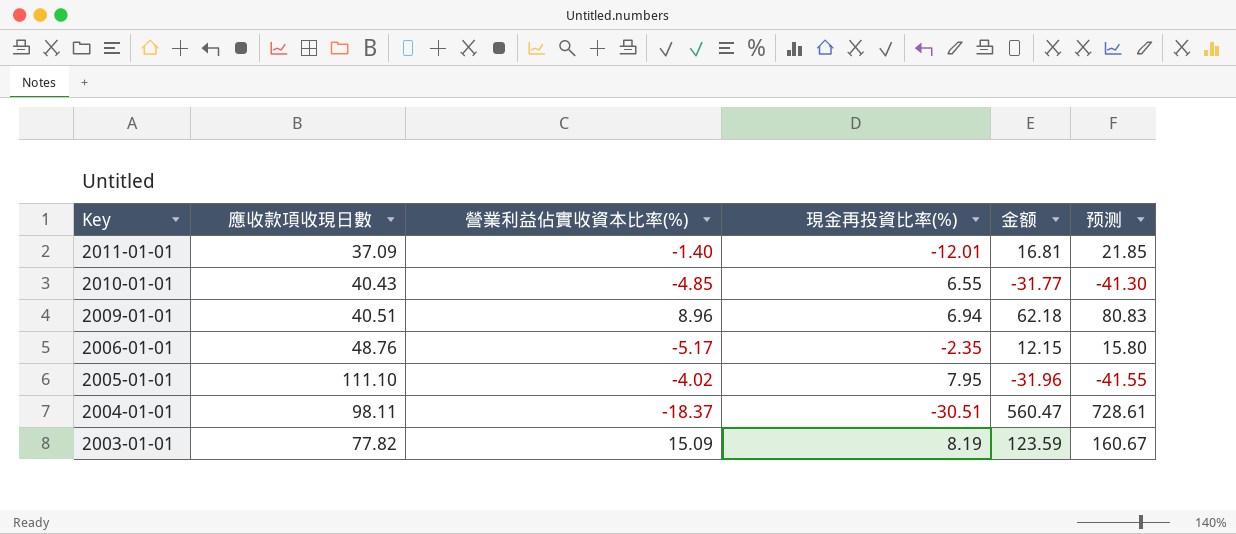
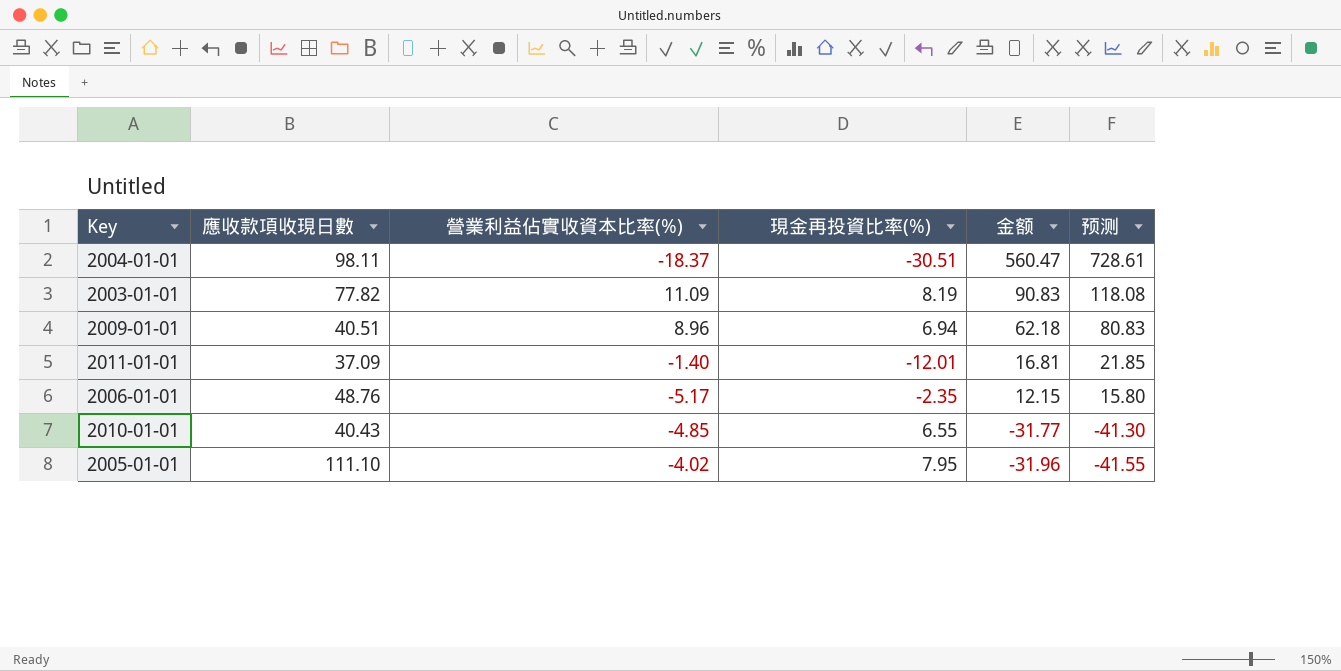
row order: Key descending -> 金额 descending
2003-01-01 | 營業利益佔實收資本比率(%): 15.09 -> 11.09
2003-01-01 | 金额: 123.59 -> 90.83
2003-01-01 | 预测: 160.67 -> 118.08

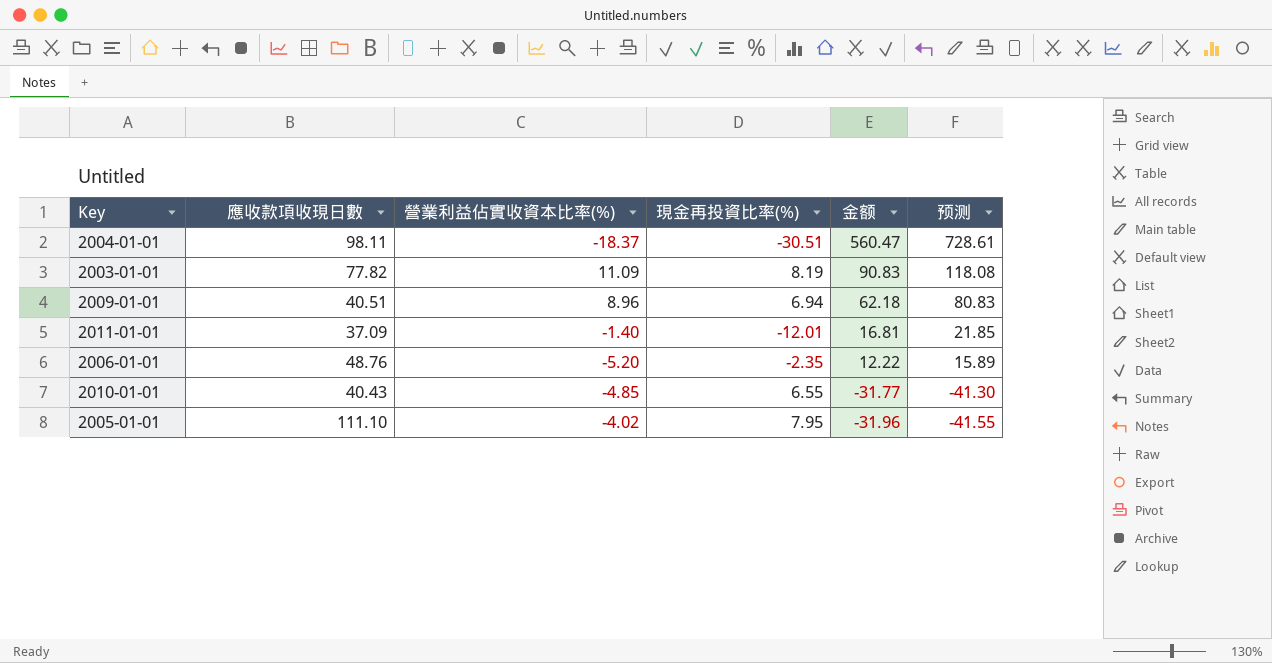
2006-01-01 | 營業利益佔實收資本比率(%): -5.17 -> -5.20
2006-01-01 | 金额: 12.15 -> 12.22
2006-01-01 | 预测: 15.80 -> 15.89

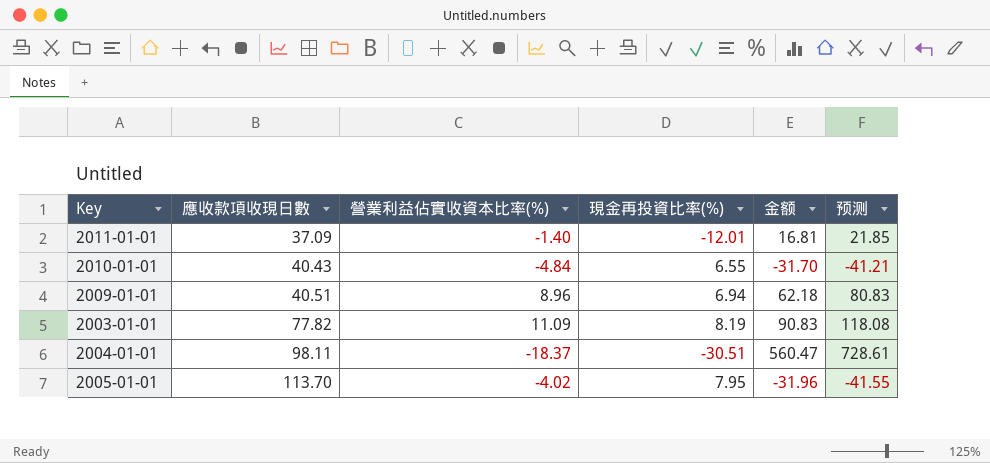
row order: 金额 descending -> 應收款項收現日數 ascending
row 2006-01-01: 48.76 | -5.20 | -2.35 | 12.22 | 15.89 -> none
2010-01-01 | 營業利益佔實收資本比率(%): -4.85 -> -4.84
2010-01-01 | 金额: -31.77 -> -31.70
2010-01-01 | 预测: -41.30 -> -41.21
2005-01-01 | 應收款項收現日數: 111.10 -> 113.70

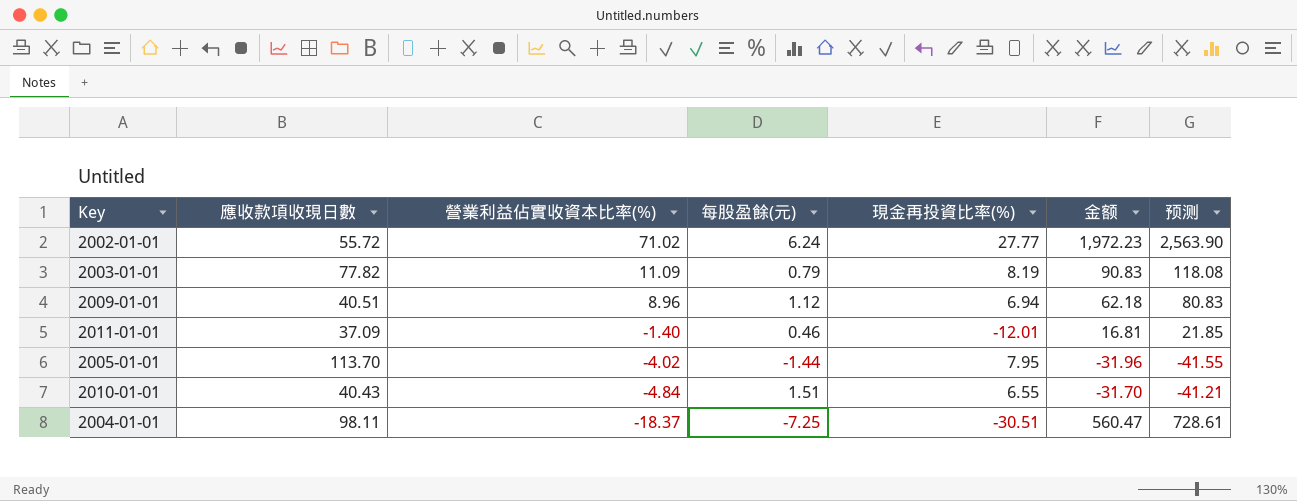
row order: 應收款項收現日數 ascending -> 營業利益佔實收資本比率(%) descending
column 每股盈餘(元) | position: none -> 4
row 2002-01-01: none -> 55.72 | 71.02 | 6.24 | 27.77 | 1,972.23 | 2,563.90

